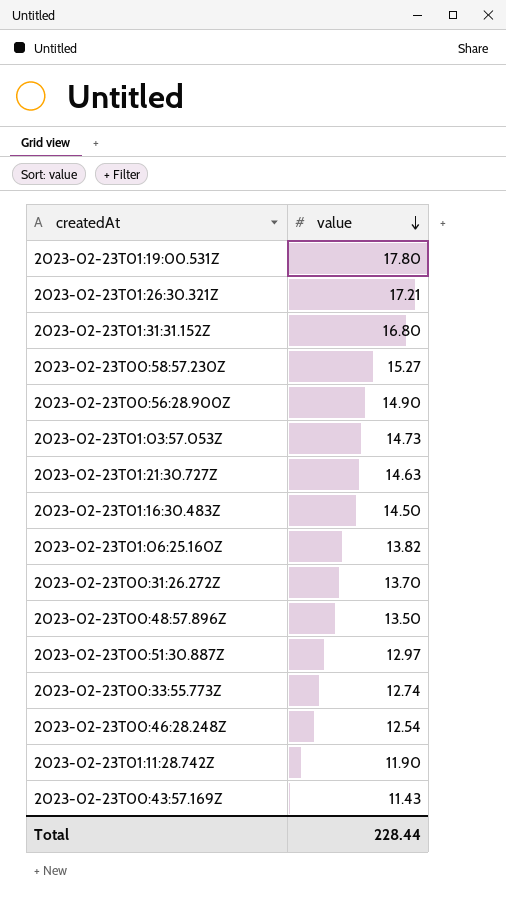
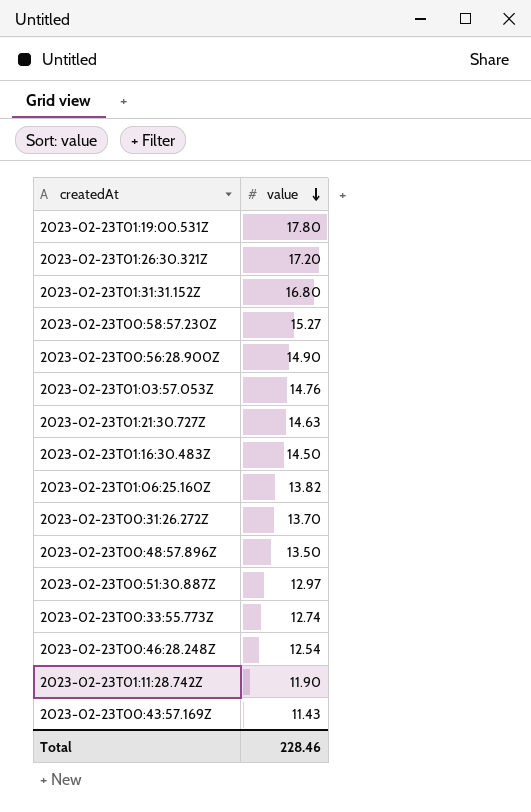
2023-02-23T01:26:30.321Z | value: 17.21 -> 17.20
2023-02-23T01:03:57.053Z | value: 14.73 -> 14.76
Total | value: 228.44 -> 228.46

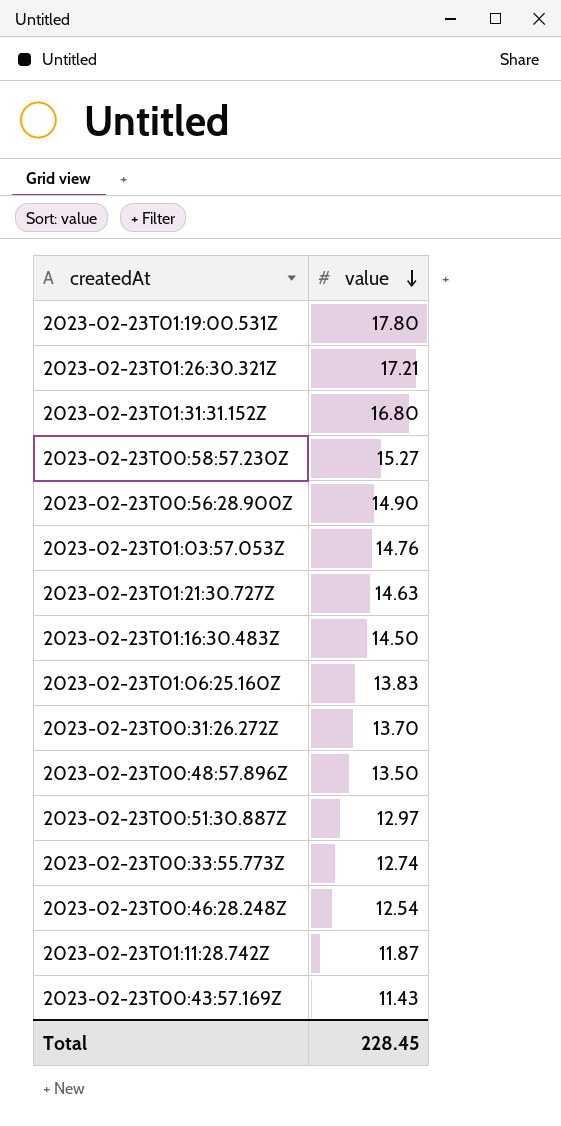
2023-02-23T01:26:30.321Z | value: 17.20 -> 17.21
2023-02-23T01:06:25.160Z | value: 13.82 -> 13.83
2023-02-23T01:11:28.742Z | value: 11.90 -> 11.87
Total | value: 228.46 -> 228.45

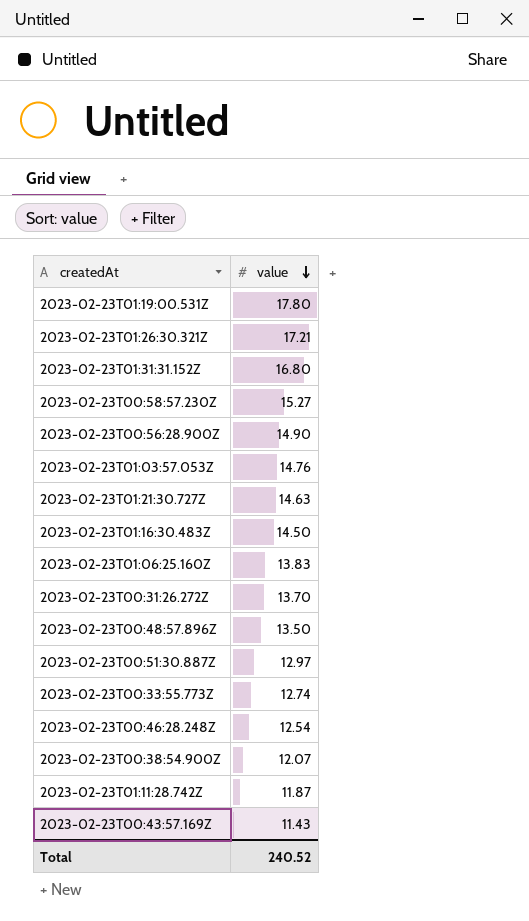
row 2023-02-23T00:38:54.900Z: none -> 12.07
Total | value: 228.45 -> 240.52

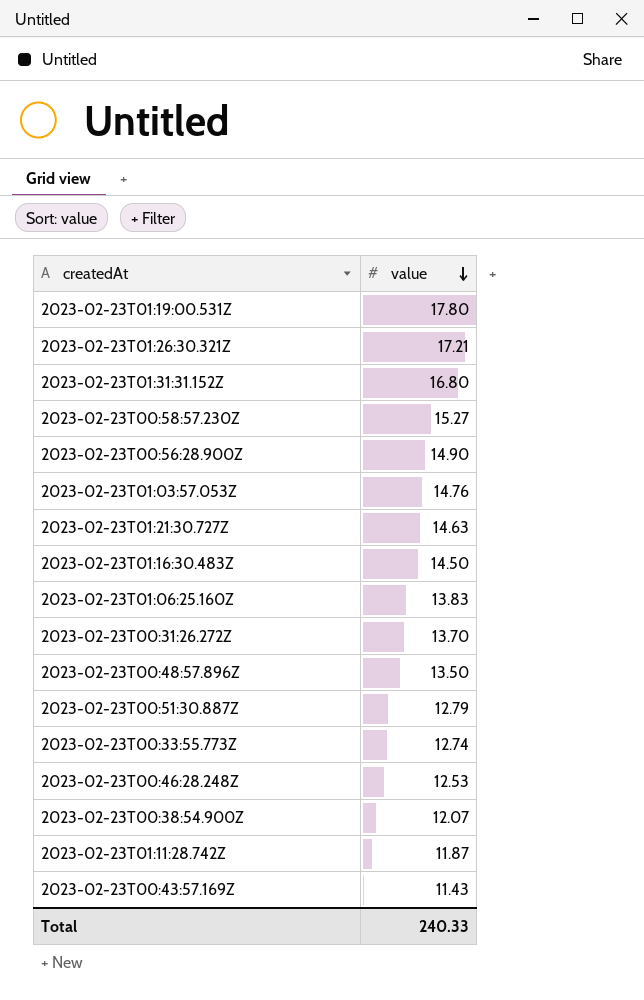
2023-02-23T00:51:30.887Z | value: 12.97 -> 12.79
2023-02-23T00:46:28.248Z | value: 12.54 -> 12.53
Total | value: 240.52 -> 240.33

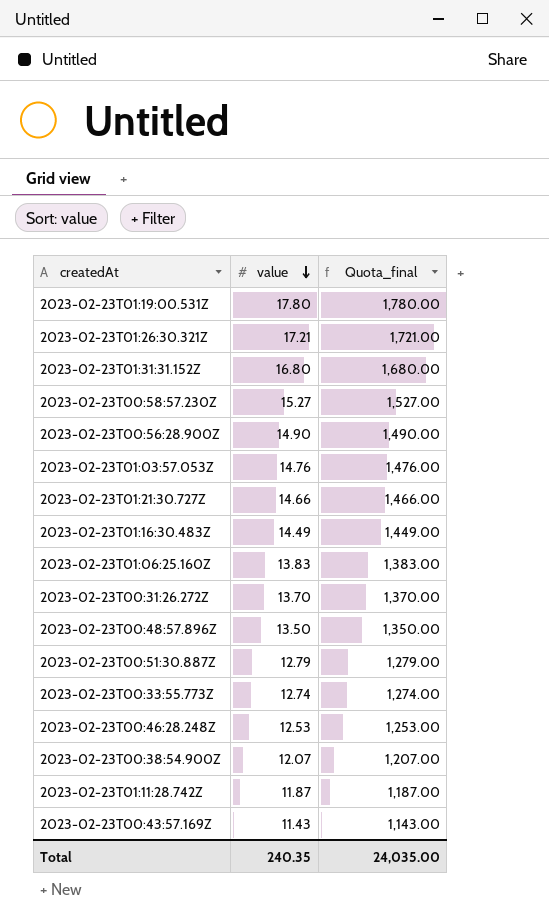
column Quota_final | formula: none -> [value] * 100
2023-02-23T01:21:30.727Z | value: 14.63 -> 14.66
2023-02-23T01:16:30.483Z | value: 14.50 -> 14.49
Total | value: 240.33 -> 240.35

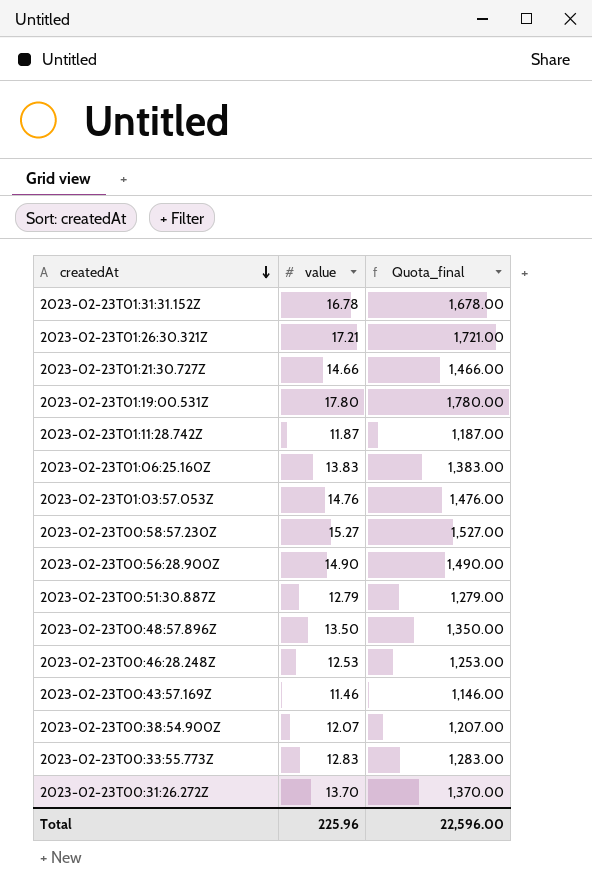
row order: value descending -> createdAt descending
row 2023-02-23T01:16:30.483Z: 14.49 | 1,449.00 -> none
2023-02-23T01:31:31.152Z | value: 16.80 -> 16.78
2023-02-23T01:31:31.152Z | Quota_final: 1,680.00 -> 1,678.00
2023-02-23T00:43:57.169Z | value: 11.43 -> 11.46
2023-02-23T00:43:57.169Z | Quota_final: 1,143.00 -> 1,146.00
2023-02-23T00:33:55.773Z | value: 12.74 -> 12.83
2023-02-23T00:33:55.773Z | Quota_final: 1,274.00 -> 1,283.00
Total | value: 240.35 -> 225.96
Total | Quota_final: 24,035.00 -> 22,596.00

